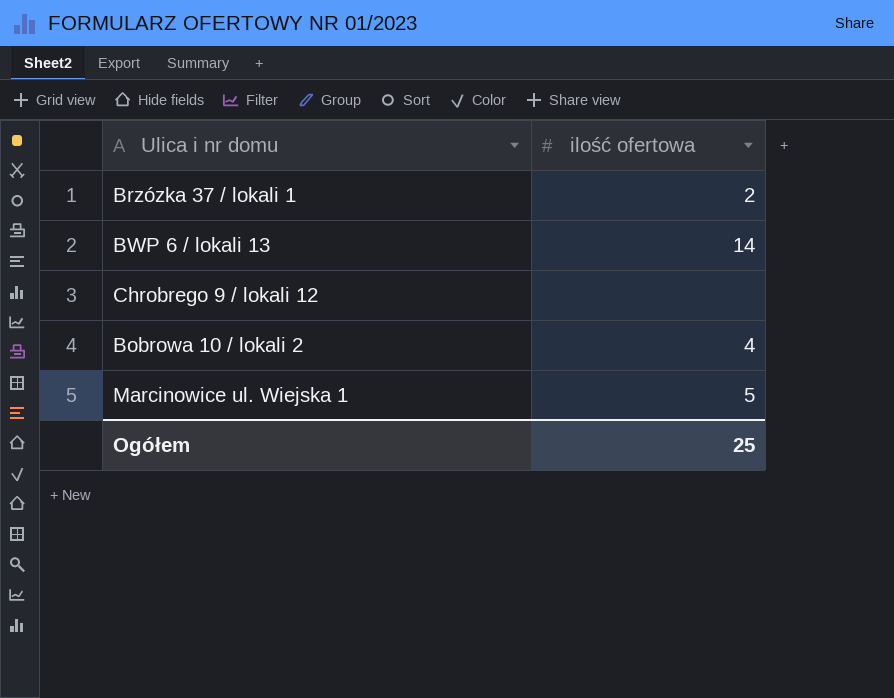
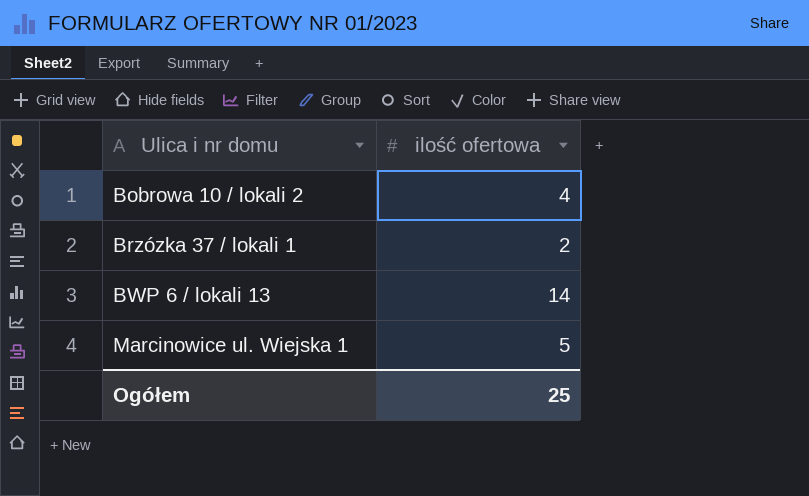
row order: none -> Ulica i nr domu ascending
row Chrobrego 9 / lokali 12: none -> none

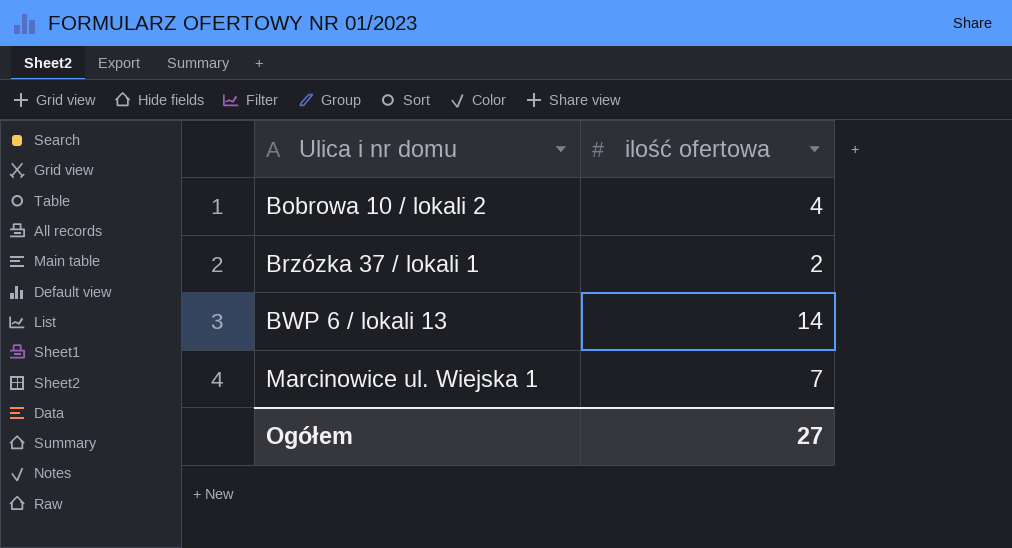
Marcinowice ul. Wiejska 1 | ilość ofertowa: 5 -> 7
Ogółem | ilość ofertowa: 25 -> 27

